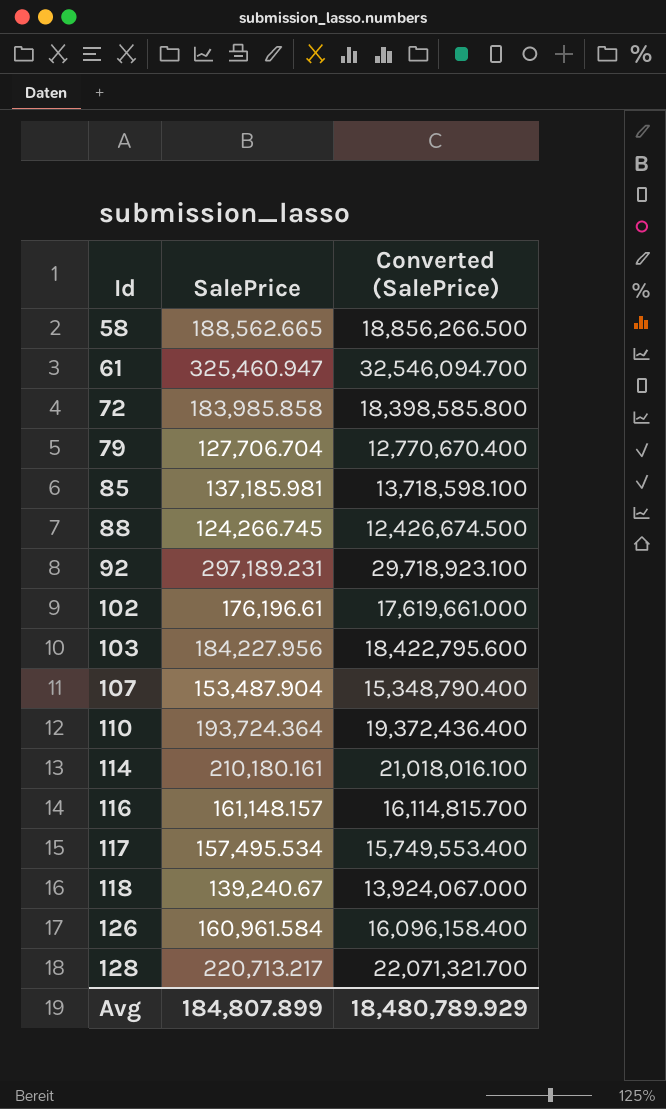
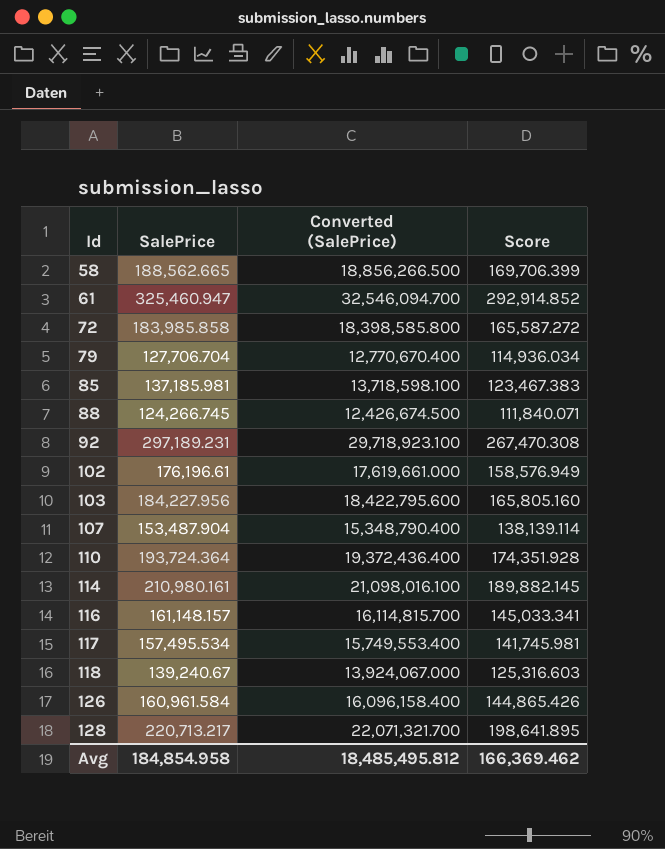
column Score | formula: none -> [SalePrice] * 0.9
114 | SalePrice: 210,180.161 -> 210,980.161
114 | Converted (SalePrice): 21,018,016.100 -> 21,098,016.100
Avg | SalePrice: 184,807.899 -> 184,854.958
Avg | Converted (SalePrice): 18,480,789.929 -> 18,485,495.812

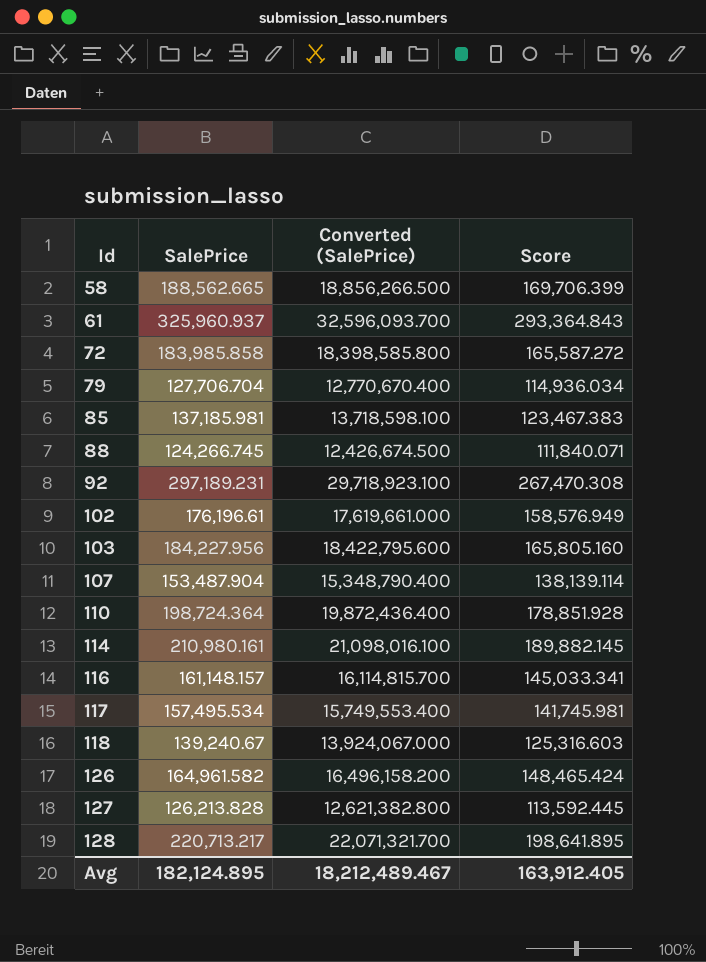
61 | SalePrice: 325,460.947 -> 325,960.937
61 | Converted (SalePrice): 32,546,094.700 -> 32,596,093.700
61 | Score: 292,914.852 -> 293,364.843
110 | SalePrice: 193,724.364 -> 198,724.364
110 | Converted (SalePrice): 19,372,436.400 -> 19,872,436.400
110 | Score: 174,351.928 -> 178,851.928
126 | SalePrice: 160,961.584 -> 164,961.582
126 | Converted (SalePrice): 16,096,158.400 -> 16,496,158.200
126 | Score: 144,865.426 -> 148,465.424
row 127: none -> 126,213.828 | 12,621,382.800 | 113,592.445
Avg | SalePrice: 184,854.958 -> 182,124.895
Avg | Converted (SalePrice): 18,485,495.812 -> 18,212,489.467
Avg | Score: 166,369.462 -> 163,912.405

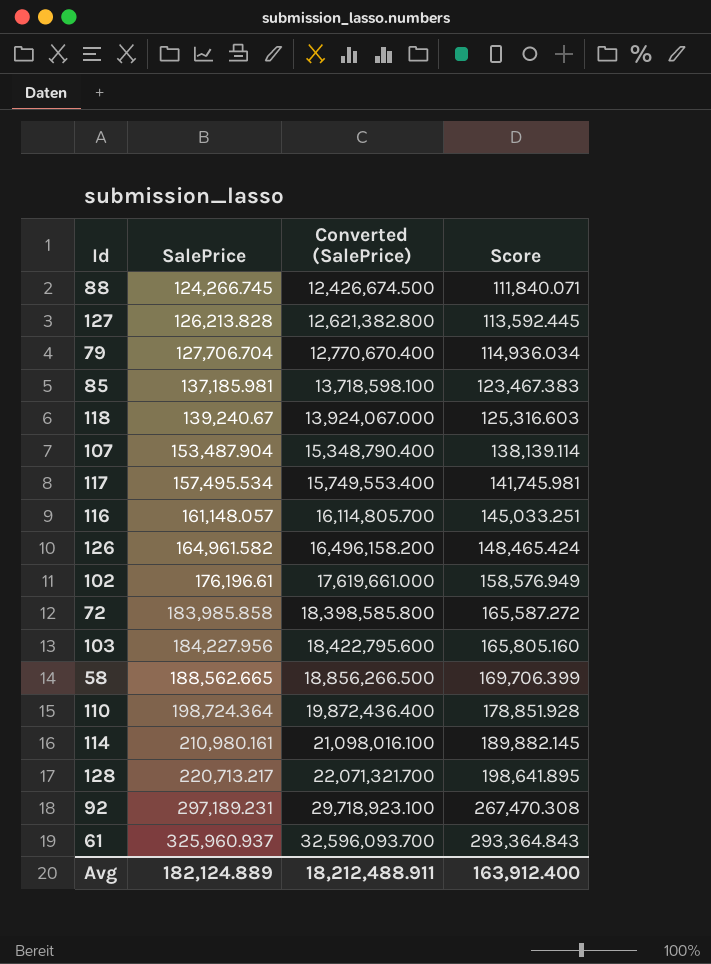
row order: Id ascending -> SalePrice ascending
116 | SalePrice: 161,148.157 -> 161,148.057
116 | Converted (SalePrice): 16,114,815.700 -> 16,114,805.700
116 | Score: 145,033.341 -> 145,033.251
Avg | SalePrice: 182,124.895 -> 182,124.889
Avg | Converted (SalePrice): 18,212,489.467 -> 18,212,488.911
Avg | Score: 163,912.405 -> 163,912.400

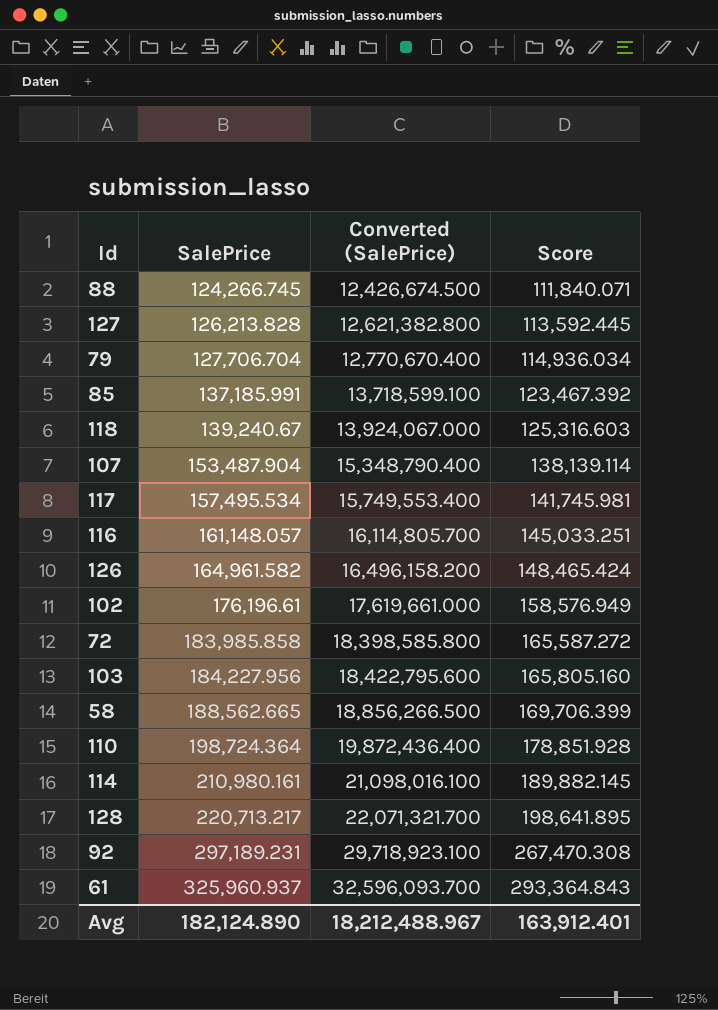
85 | SalePrice: 137,185.981 -> 137,185.991
85 | Converted (SalePrice): 13,718,598.100 -> 13,718,599.100
85 | Score: 123,467.383 -> 123,467.392
Avg | SalePrice: 182,124.889 -> 182,124.890
Avg | Converted (SalePrice): 18,212,488.911 -> 18,212,488.967
Avg | Score: 163,912.400 -> 163,912.401

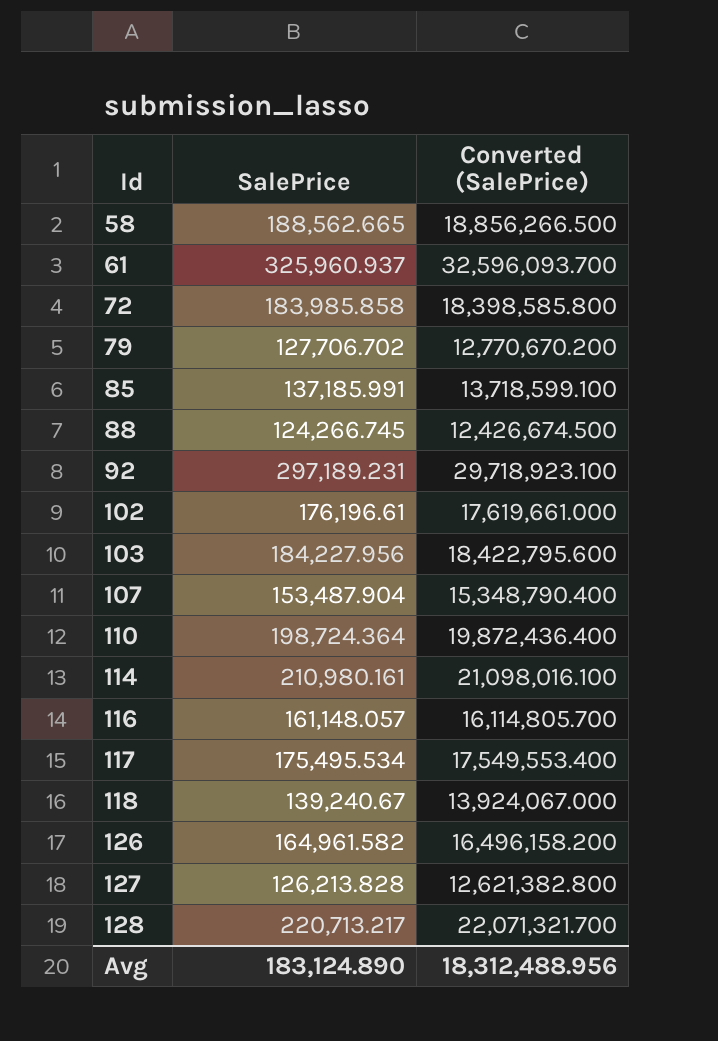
row order: SalePrice ascending -> Id ascending
column Score | formula: [SalePrice] * 0.9 -> none
79 | SalePrice: 127,706.704 -> 127,706.702
79 | Converted (SalePrice): 12,770,670.400 -> 12,770,670.200
117 | SalePrice: 157,495.534 -> 175,495.534
117 | Converted (SalePrice): 15,749,553.400 -> 17,549,553.400
Avg | SalePrice: 182,124.890 -> 183,124.890
Avg | Converted (SalePrice): 18,212,488.967 -> 18,312,488.956

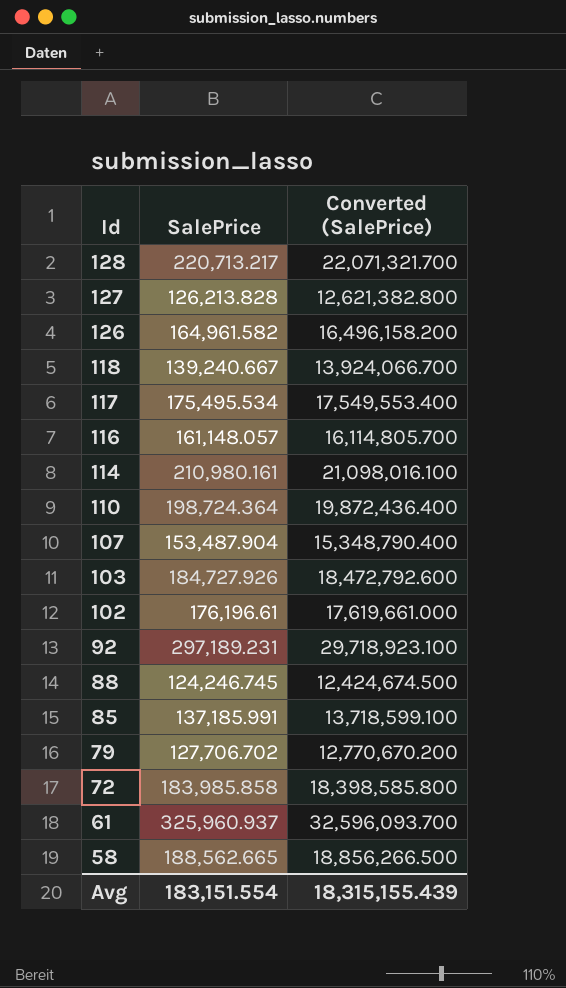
row order: Id ascending -> Id descending
118 | SalePrice: 139,240.67 -> 139,240.667
118 | Converted (SalePrice): 13,924,067.000 -> 13,924,066.700
103 | SalePrice: 184,227.956 -> 184,727.926
103 | Converted (SalePrice): 18,422,795.600 -> 18,472,792.600
88 | SalePrice: 124,266.745 -> 124,246.745
88 | Converted (SalePrice): 12,426,674.500 -> 12,424,674.500
Avg | SalePrice: 183,124.890 -> 183,151.554
Avg | Converted (SalePrice): 18,312,488.956 -> 18,315,155.439

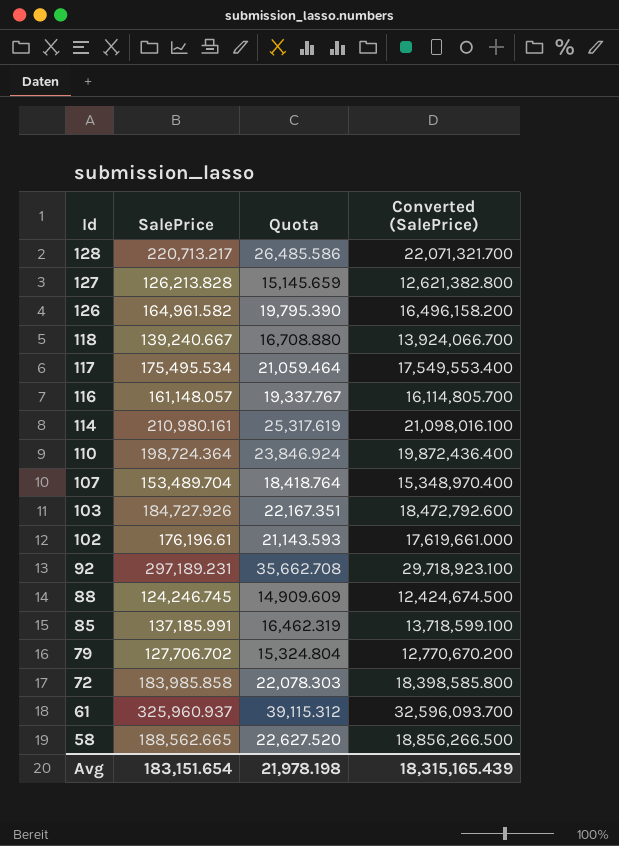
column Quota | formula: none -> [SalePrice] * 0.12
107 | SalePrice: 153,487.904 -> 153,489.704
107 | Converted (SalePrice): 15,348,790.400 -> 15,348,970.400
Avg | SalePrice: 183,151.554 -> 183,151.654
Avg | Converted (SalePrice): 18,315,155.439 -> 18,315,165.439

